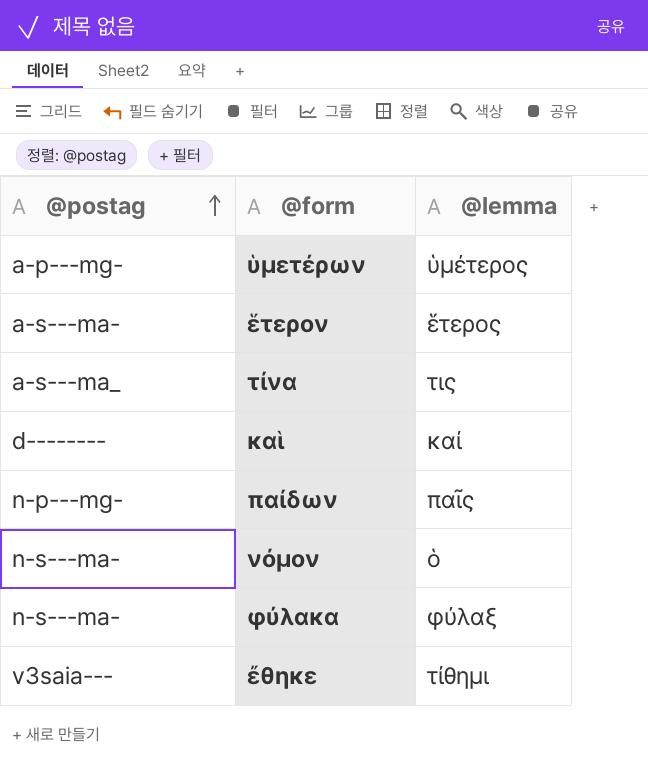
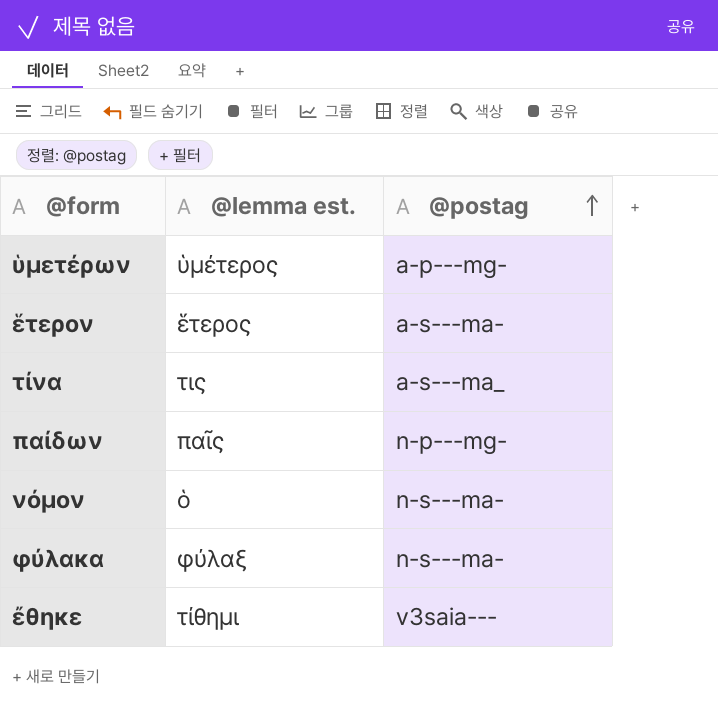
column name: @lemma -> @lemma est.
column @postag | position: 1 -> 3
row καὶ: d-------- | καί -> none

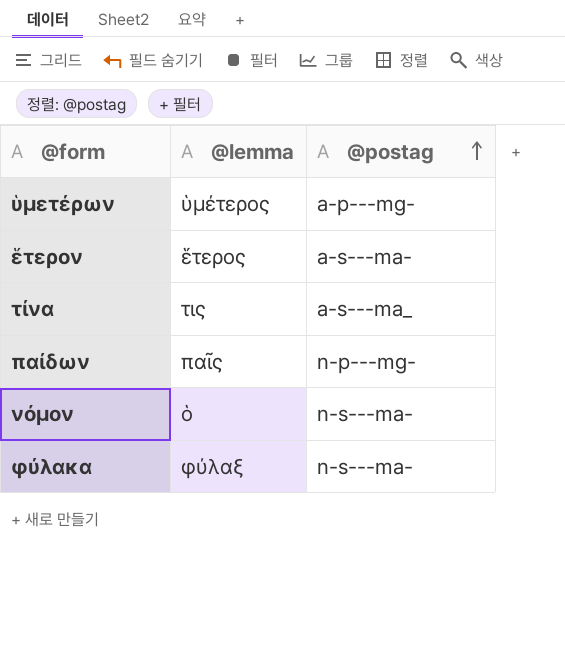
column name: @lemma est. -> @lemma
row ἔθηκε: τίθημι | v3saia--- -> none

